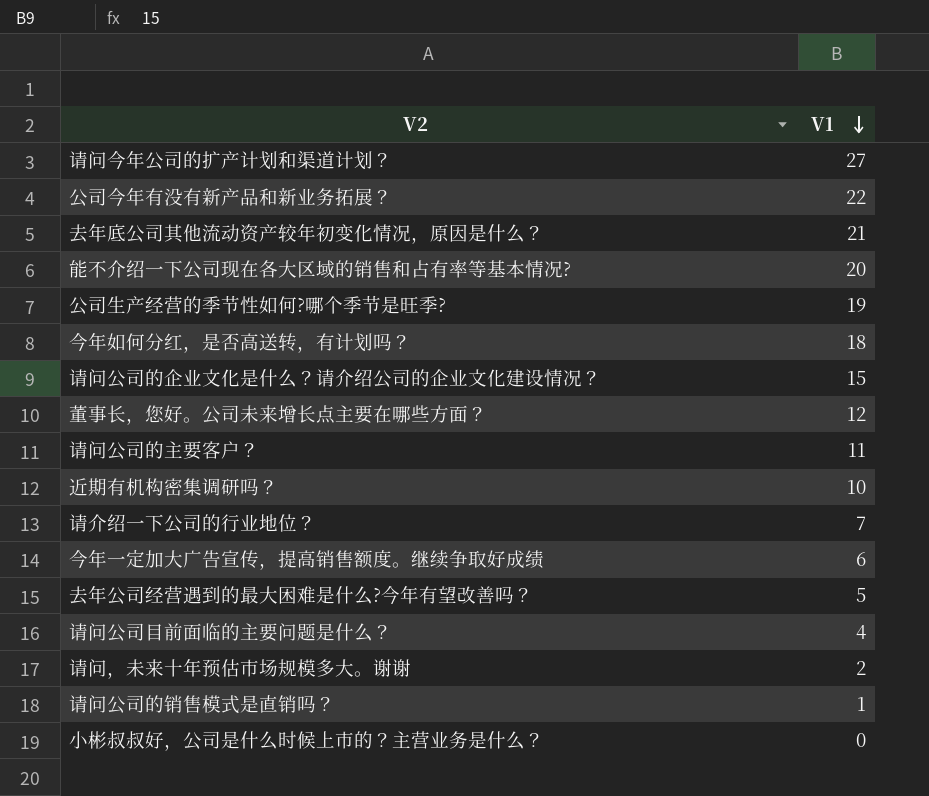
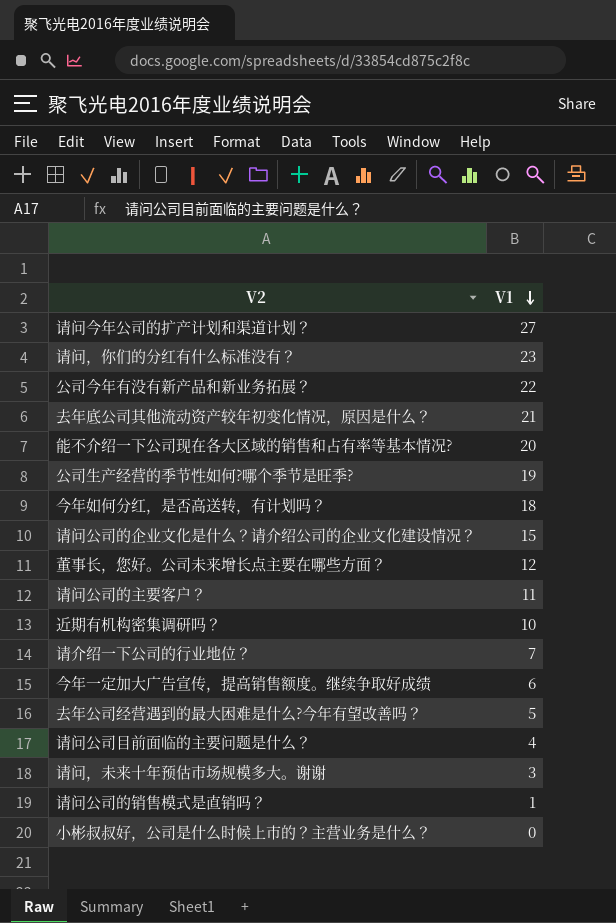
row 请问，你们的分红有什么标准没有？: none -> 23
请问，未来十年预估市场规模多大。谢谢 | V1: 2 -> 3

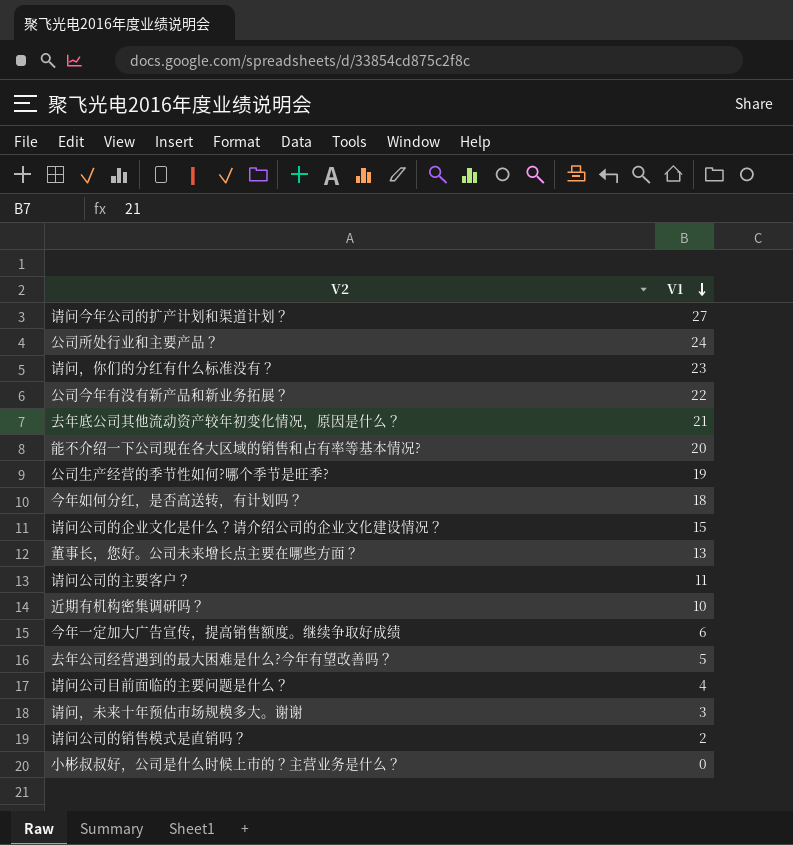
row 请介绍一下公司的行业地位？: 7 -> none
row 公司所处行业和主要产品？: none -> 24
董事长，您好。公司未来增长点主要在哪些方面？ | V1: 12 -> 13
请问公司的销售模式是直销吗？ | V1: 1 -> 2

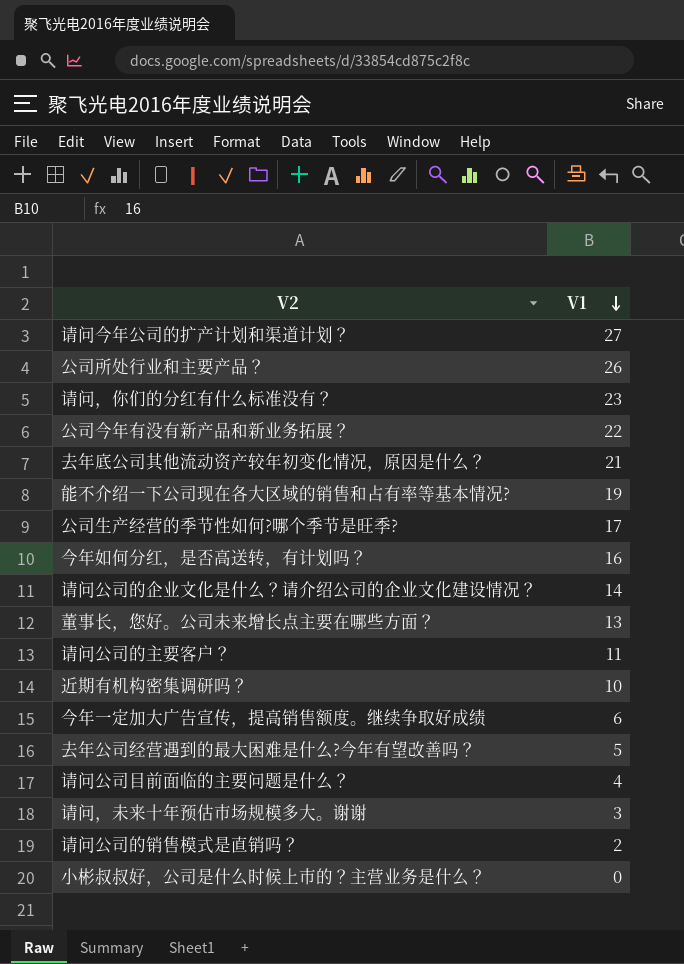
公司所处行业和主要产品？ | V1: 24 -> 26
能不介绍一下公司现在各大区域的销售和占有率等基本情况? | V1: 20 -> 19
公司生产经营的季节性如何?哪个季节是旺季? | V1: 19 -> 17
今年如何分红，是否高送转，有计划吗？ | V1: 18 -> 16
请问公司的企业文化是什么？请介绍公司的企业文化建设情况？ | V1: 15 -> 14

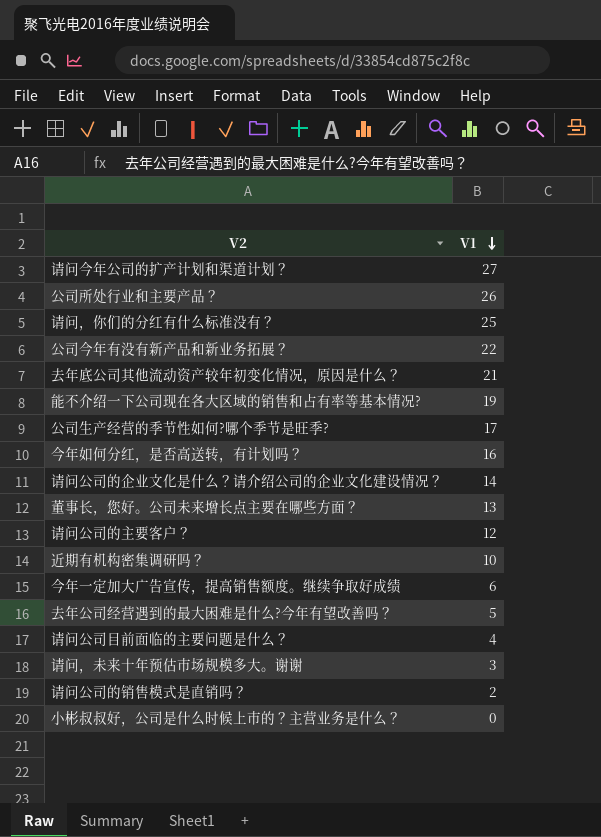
请问，你们的分红有什么标准没有？ | V1: 23 -> 25
请问公司的主要客户？ | V1: 11 -> 12

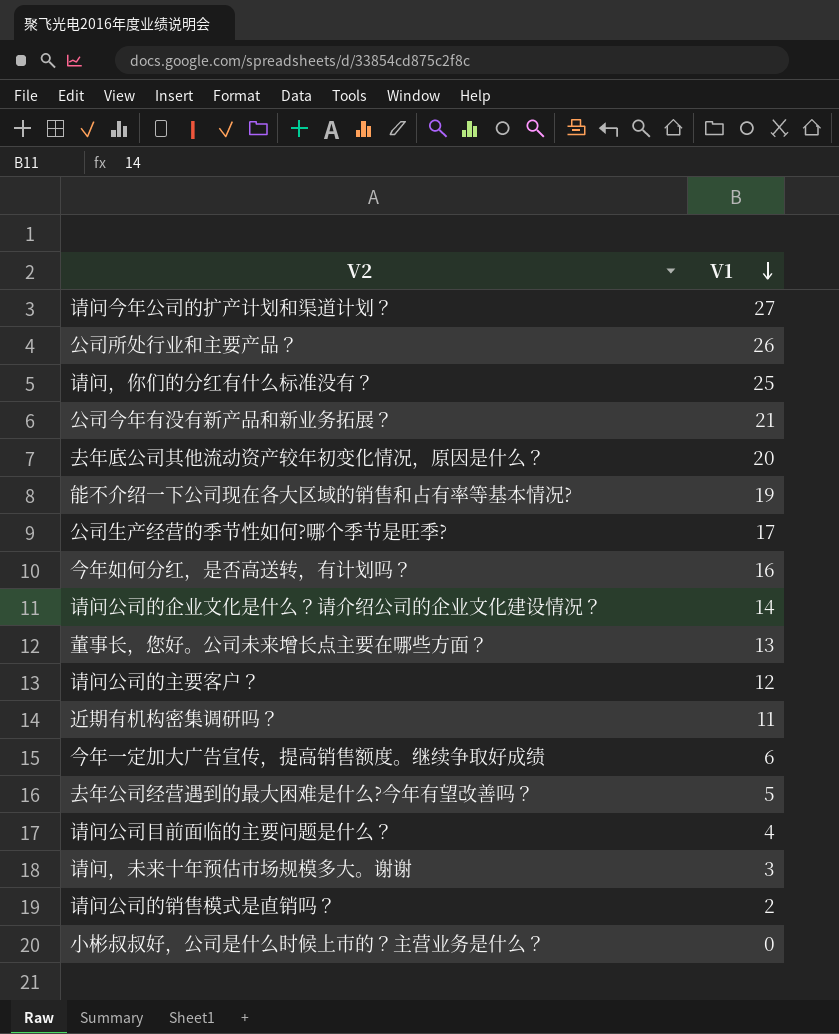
公司今年有没有新产品和新业务拓展？ | V1: 22 -> 21
去年底公司其他流动资产较年初变化情况，原因是什么？ | V1: 21 -> 20
近期有机构密集调研吗？ | V1: 10 -> 11

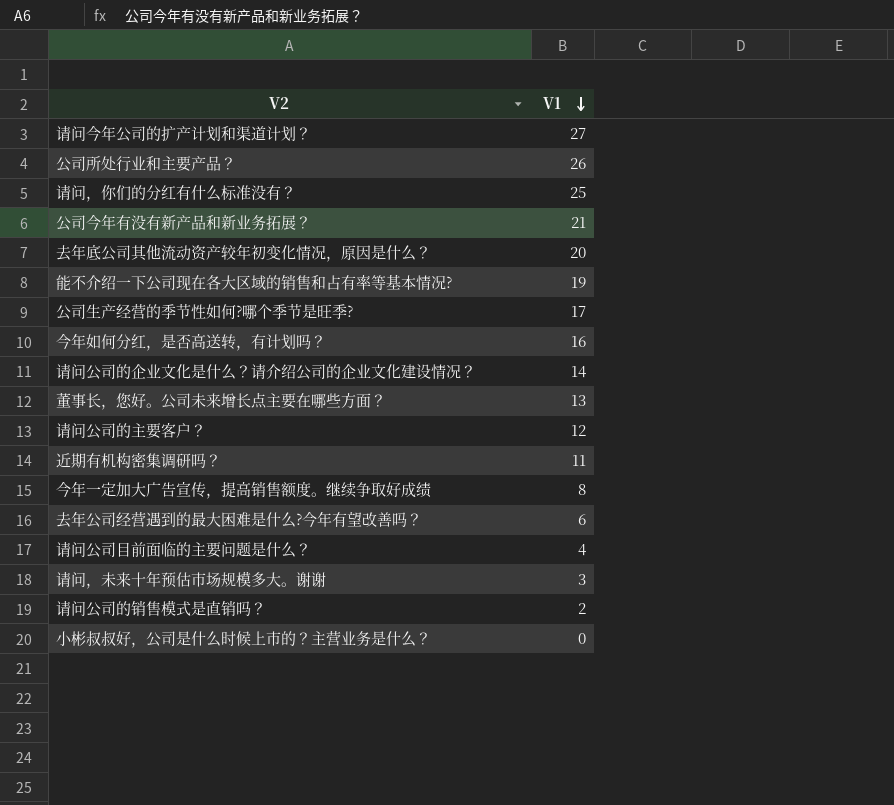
今年一定加大广告宣传，提高销售额度。继续争取好成绩 | V1: 6 -> 8
去年公司经营遇到的最大困难是什么?今年有望改善吗？ | V1: 5 -> 6

